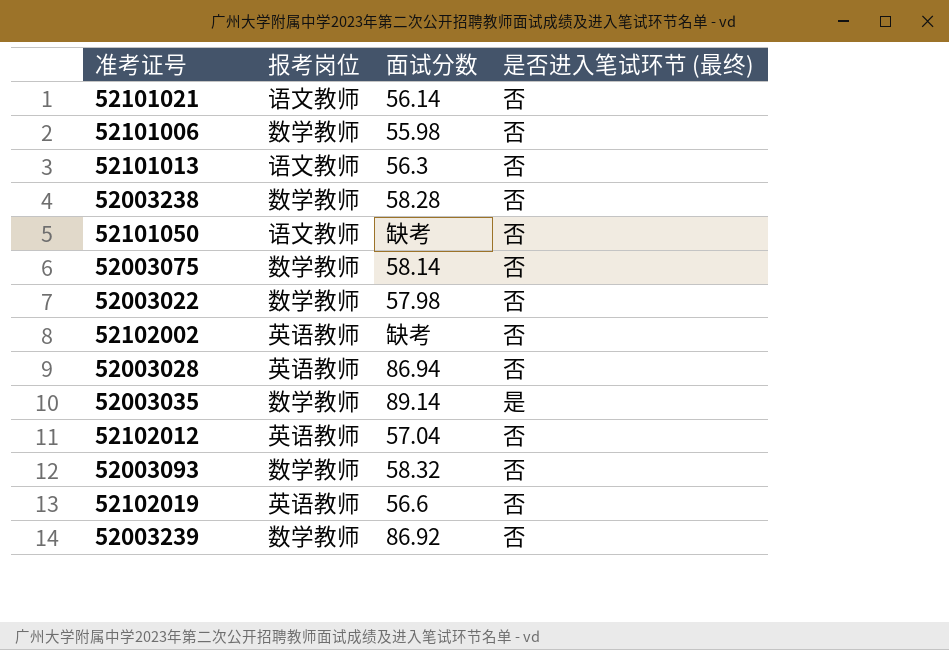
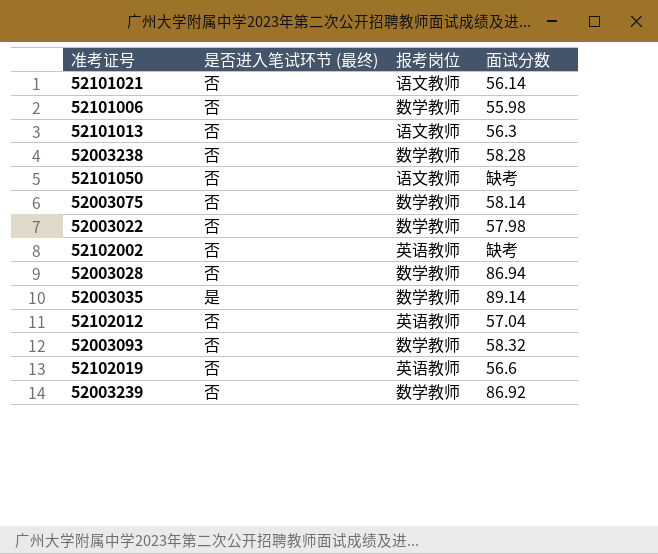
column 是否进入笔试环节 (最终) | position: 4 -> 2
52003028 | 报考岗位: 英语教师 -> 数学教师

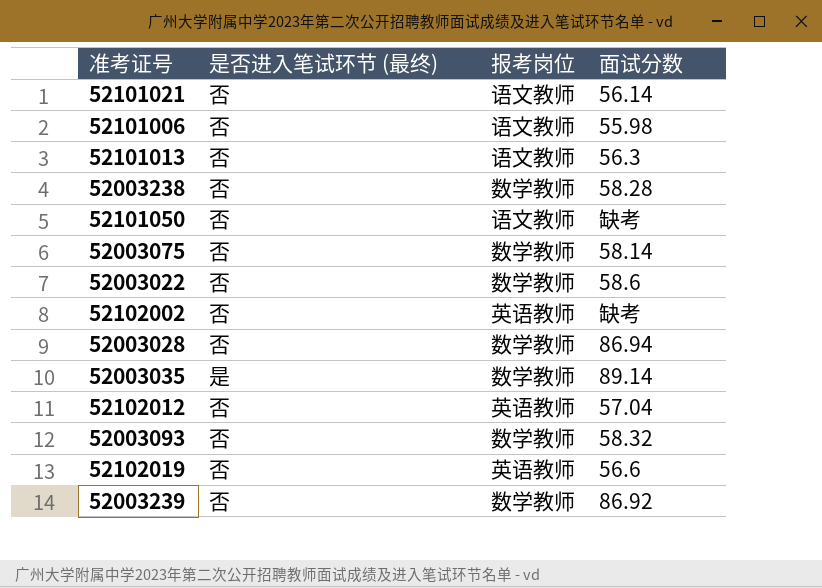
52101006 | 报考岗位: 数学教师 -> 语文教师
52003022 | 面试分数: 57.98 -> 58.6

